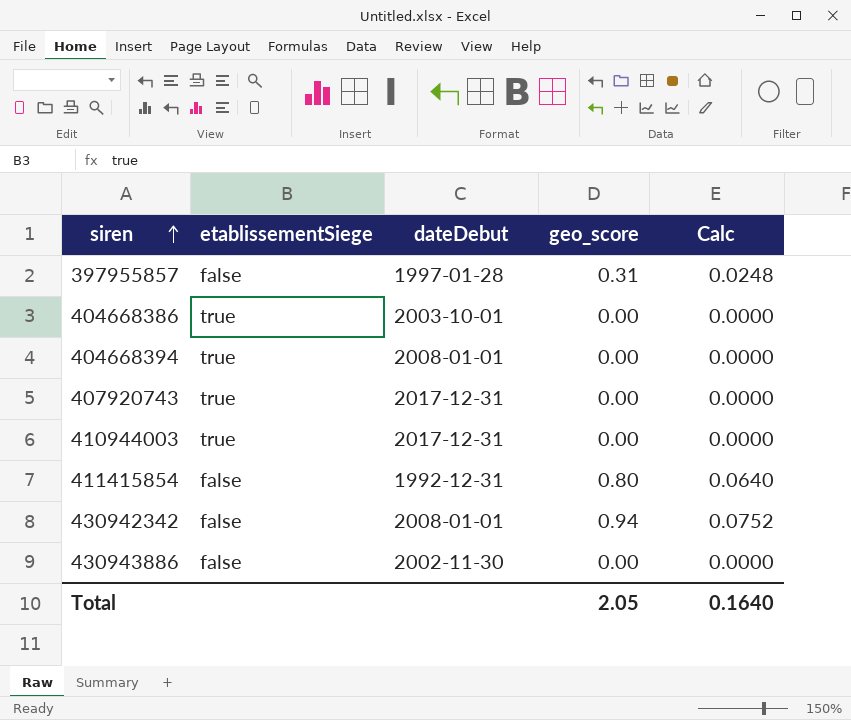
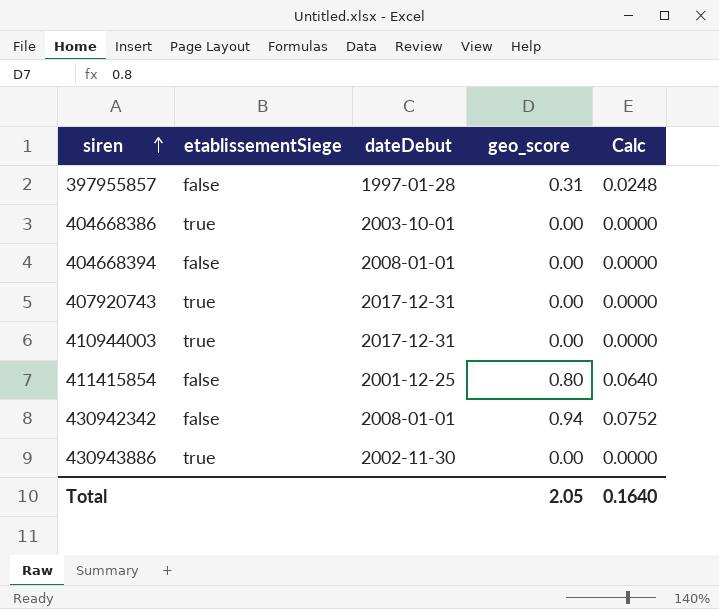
404668394 | etablissementSiege: true -> false
411415854 | dateDebut: 1992-12-31 -> 2001-12-25
430943886 | etablissementSiege: false -> true

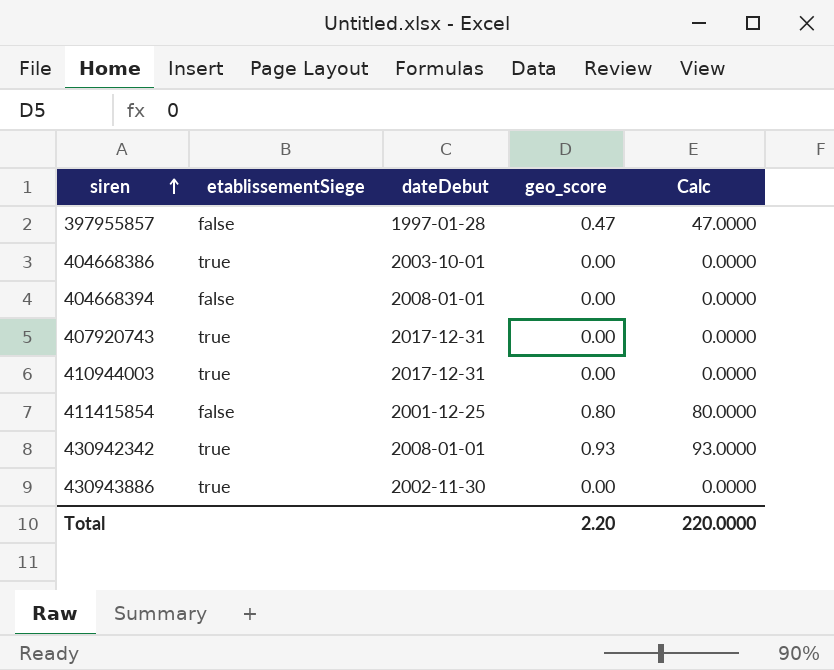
column Calc | formula: [geo_score] * 0.08 -> [geo_score] * 100
397955857 | geo_score: 0.31 -> 0.47
430942342 | etablissementSiege: false -> true
430942342 | geo_score: 0.94 -> 0.93
Total | geo_score: 2.05 -> 2.20
Total | Calc: 0.1640 -> 220.0000

